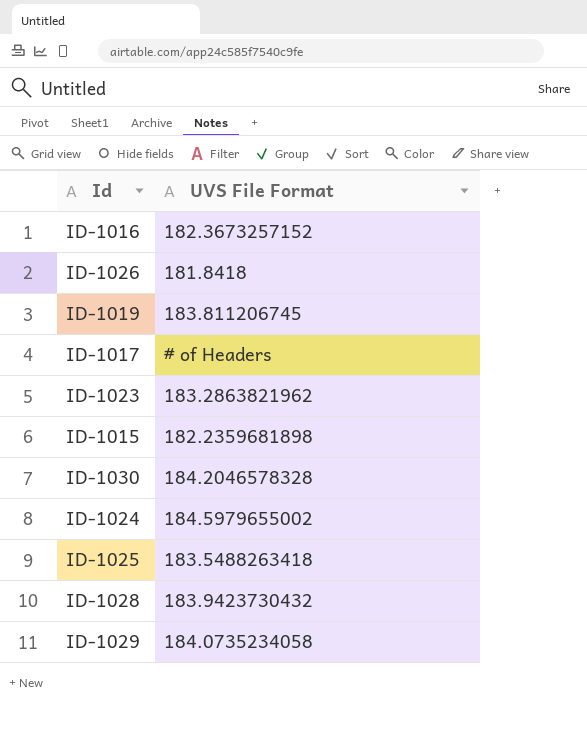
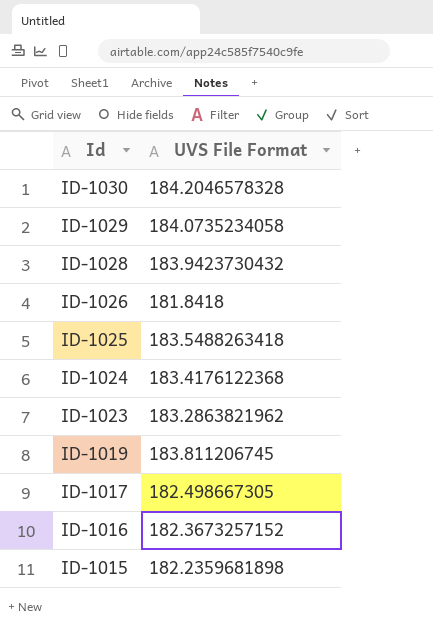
row order: none -> Id descending
ID-1024 | UVS File Format: 184.5979655002 -> 183.4176122368
ID-1017 | UVS File Format: # of Headers -> 182.498667305

